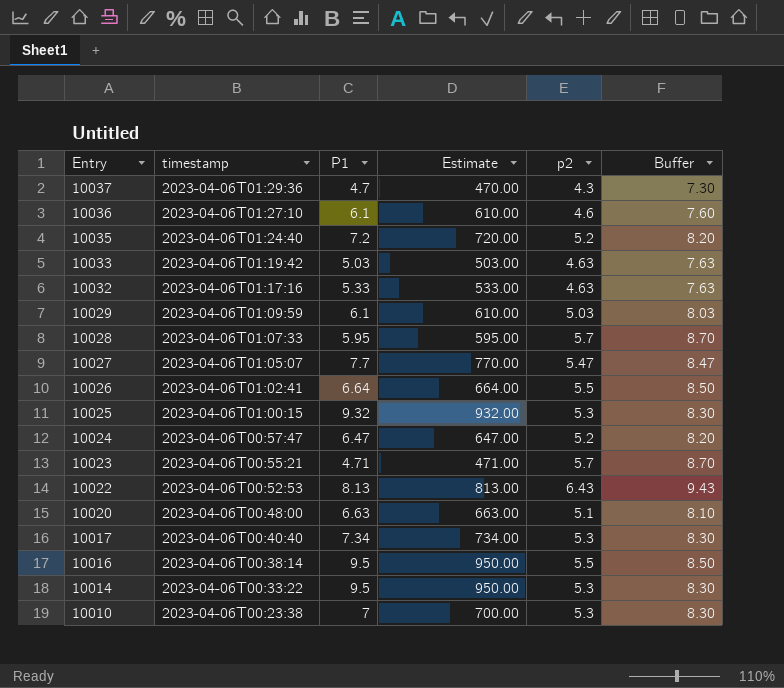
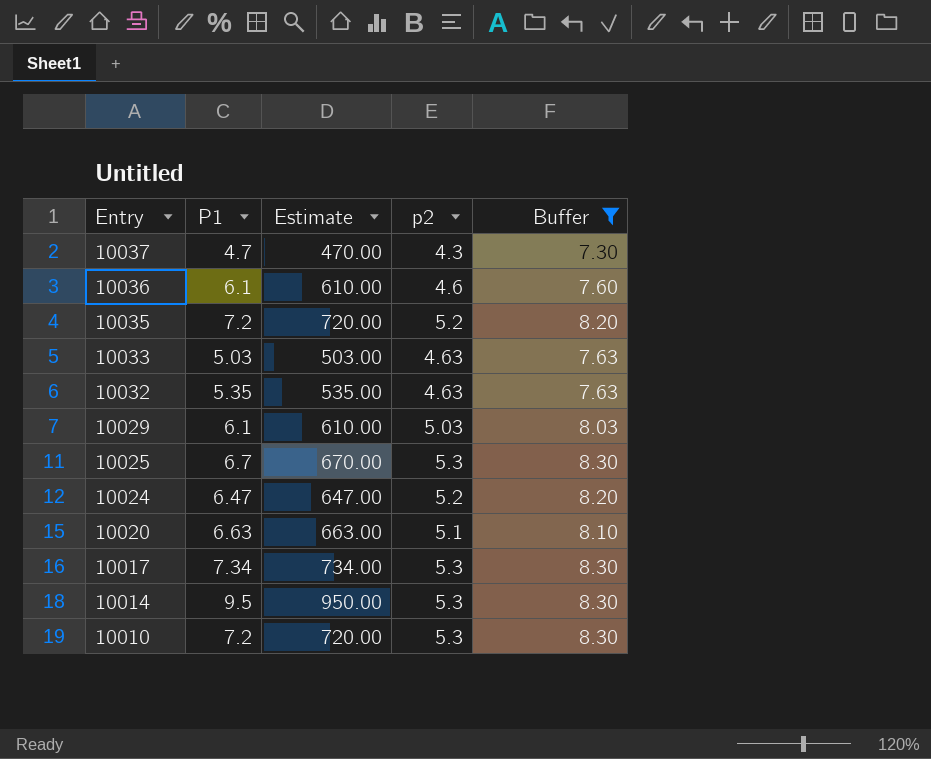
filter: none -> Buffer <= 8.30
column timestamp | position: 2 -> none
10032 | P1: 5.33 -> 5.35
10032 | Estimate: 533.00 -> 535.00
10025 | P1: 9.32 -> 6.7
10025 | Estimate: 932.00 -> 670.00
10010 | P1: 7 -> 7.2
10010 | Estimate: 700.00 -> 720.00

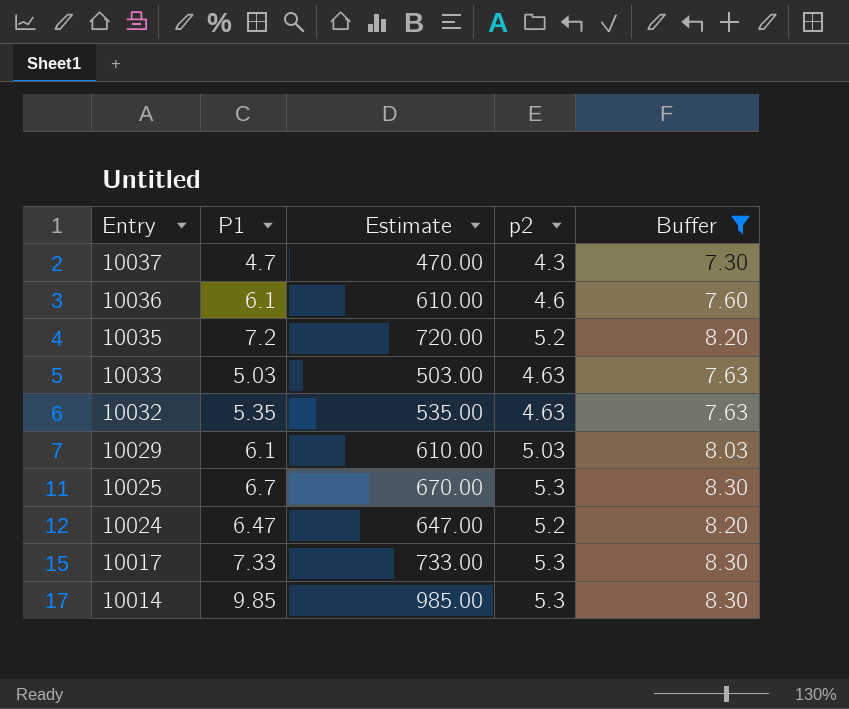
row 10020: 6.63 | 663.00 | 5.1 | 8.10 -> none
row 10010: 7.2 | 720.00 | 5.3 | 8.30 -> none
10017 | P1: 7.34 -> 7.33
10017 | Estimate: 734.00 -> 733.00
10014 | P1: 9.5 -> 9.85
10014 | Estimate: 950.00 -> 985.00

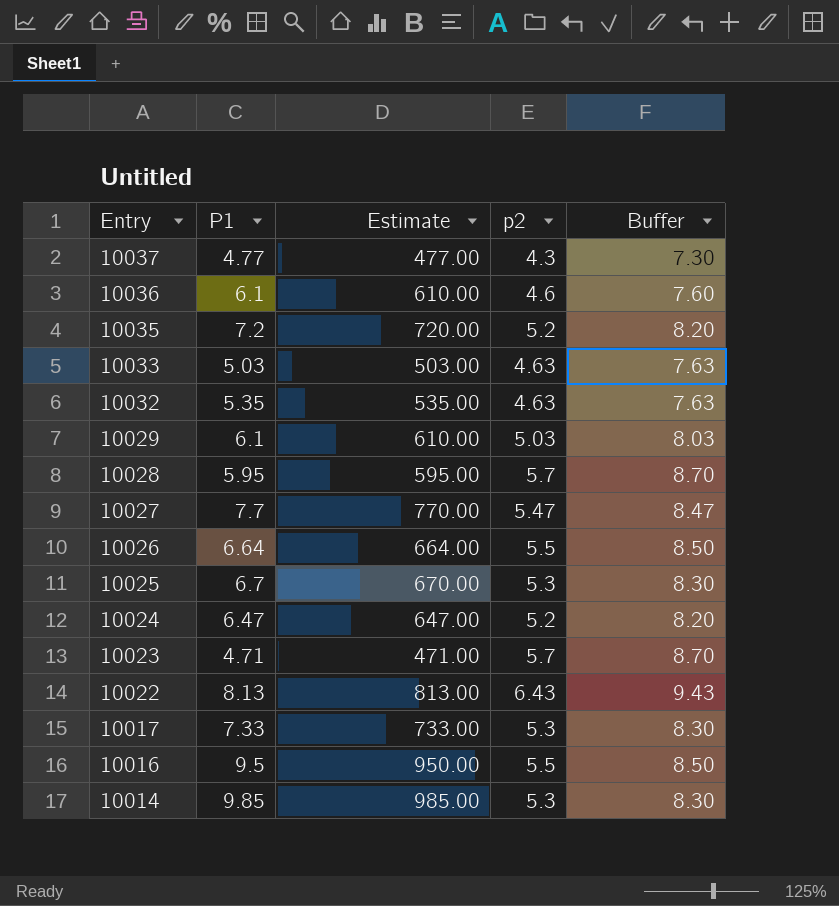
filter: Buffer <= 8.30 -> none
10037 | P1: 4.7 -> 4.77
10037 | Estimate: 470.00 -> 477.00

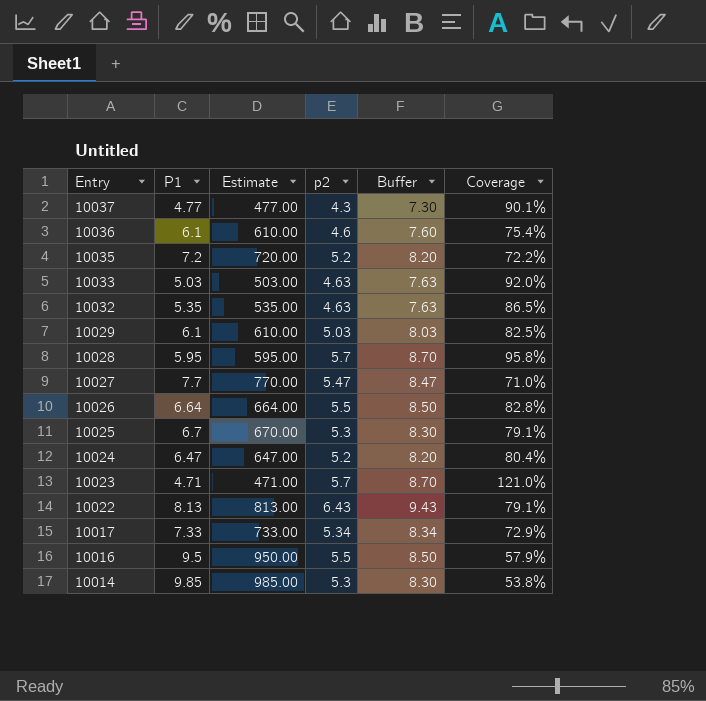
column Coverage | formula: none -> [p2] / [P1]
10017 | p2: 5.3 -> 5.34
10017 | Buffer: 8.30 -> 8.34

